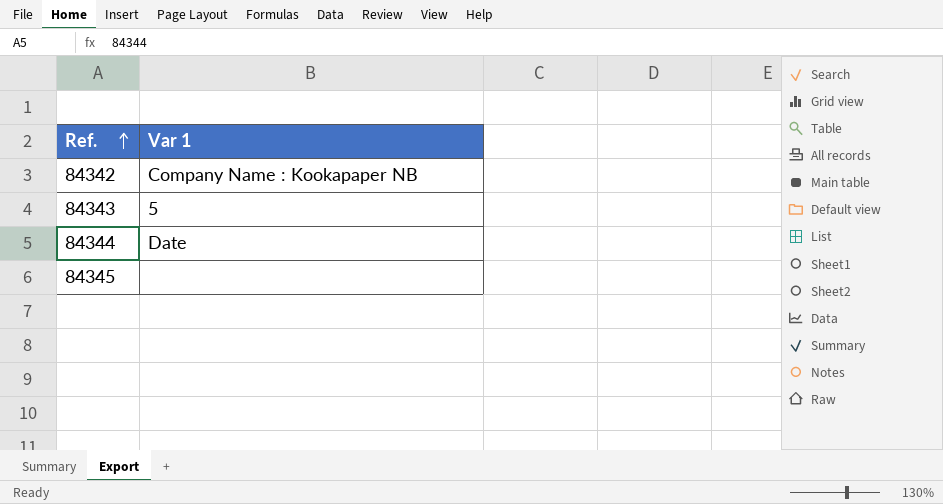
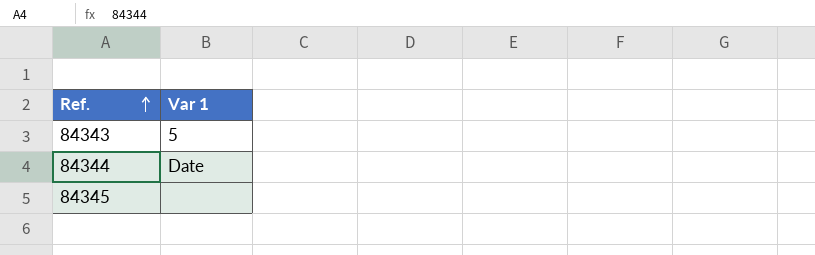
row 84342: Company Name : Kookapaper NB -> none

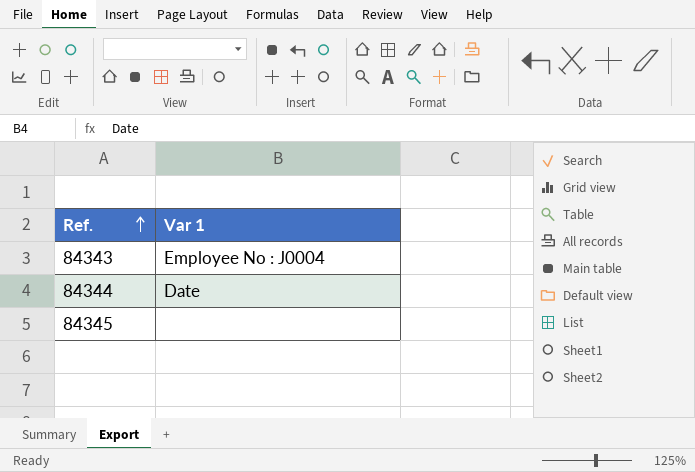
84343 | Var 1: 5 -> Employee No : J0004

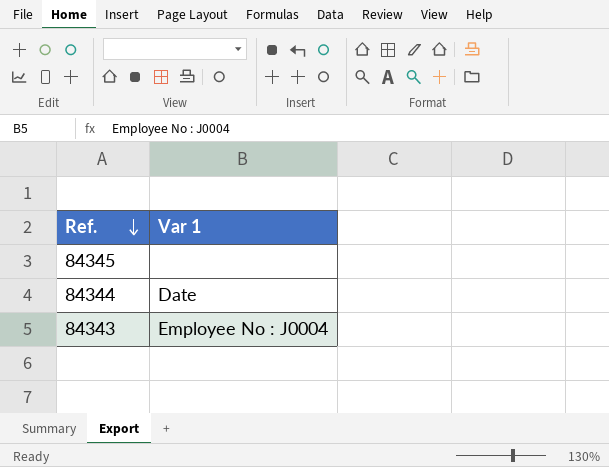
row order: Ref. ascending -> Ref. descending

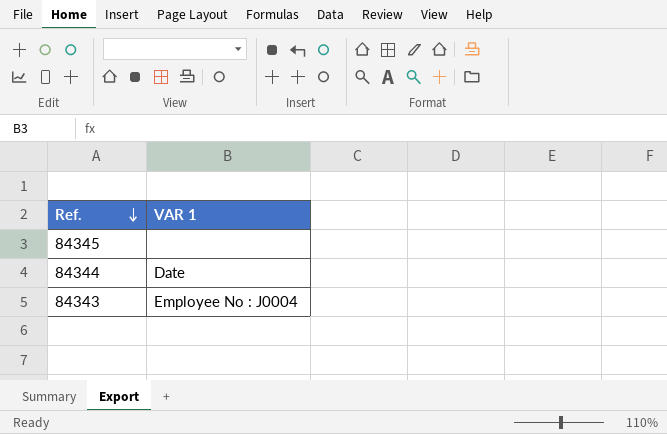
column name: Var 1 -> VAR 1

